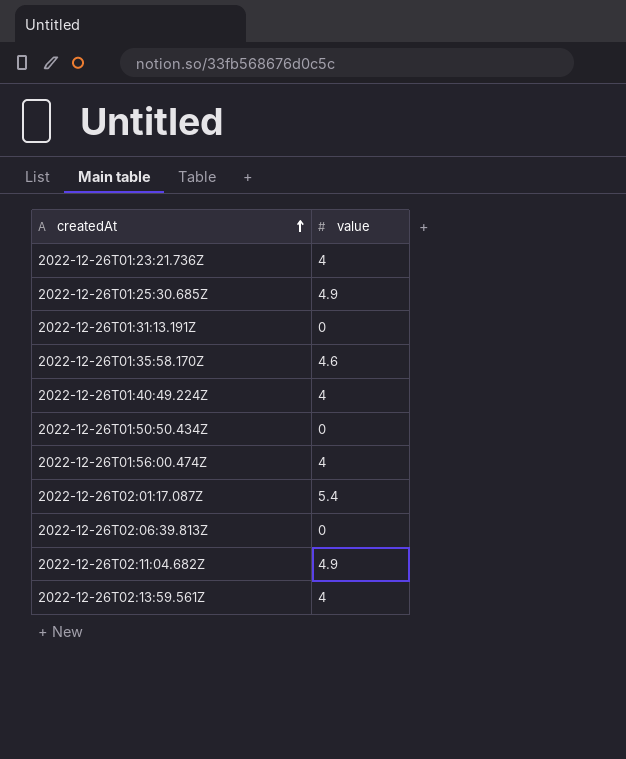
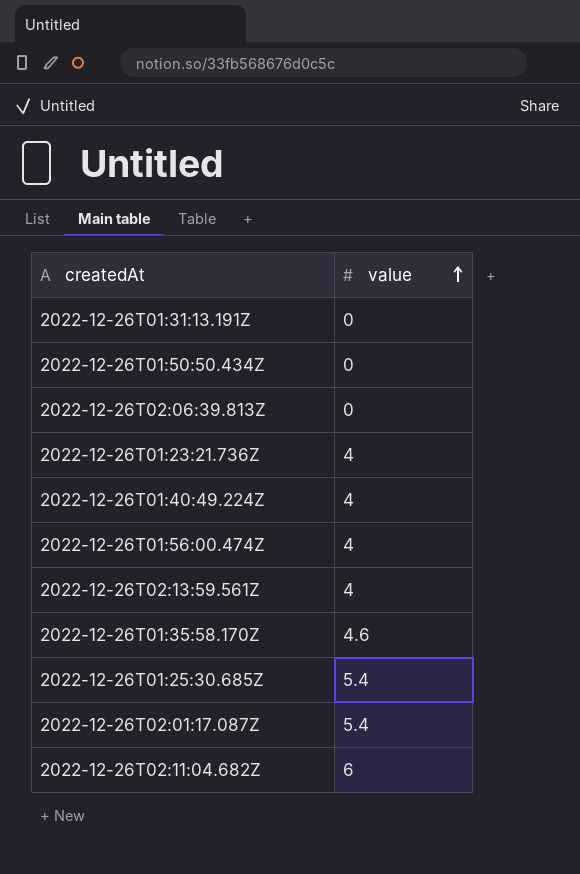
row order: createdAt ascending -> value ascending
2022-12-26T01:25:30.685Z | value: 4.9 -> 5.4
2022-12-26T02:11:04.682Z | value: 4.9 -> 6

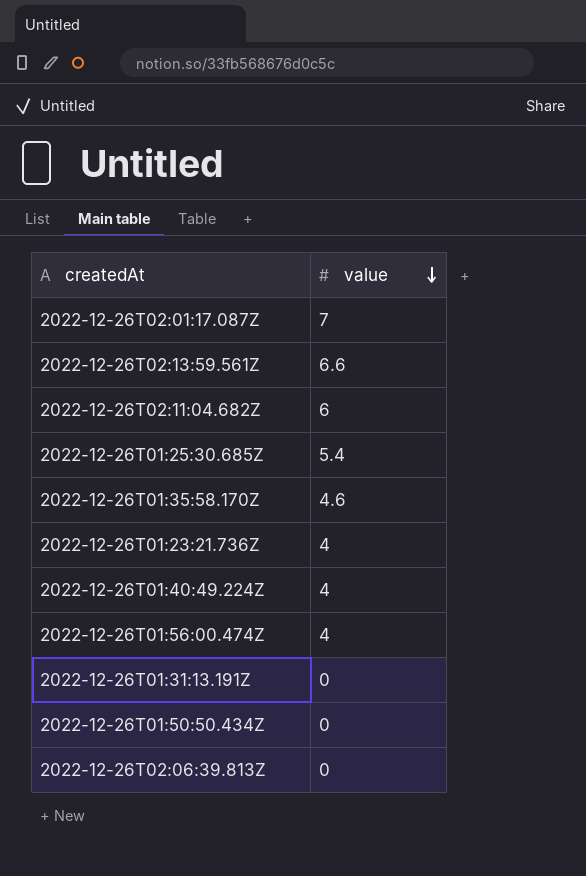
row order: value ascending -> value descending
2022-12-26T02:01:17.087Z | value: 5.4 -> 7
2022-12-26T02:13:59.561Z | value: 4 -> 6.6

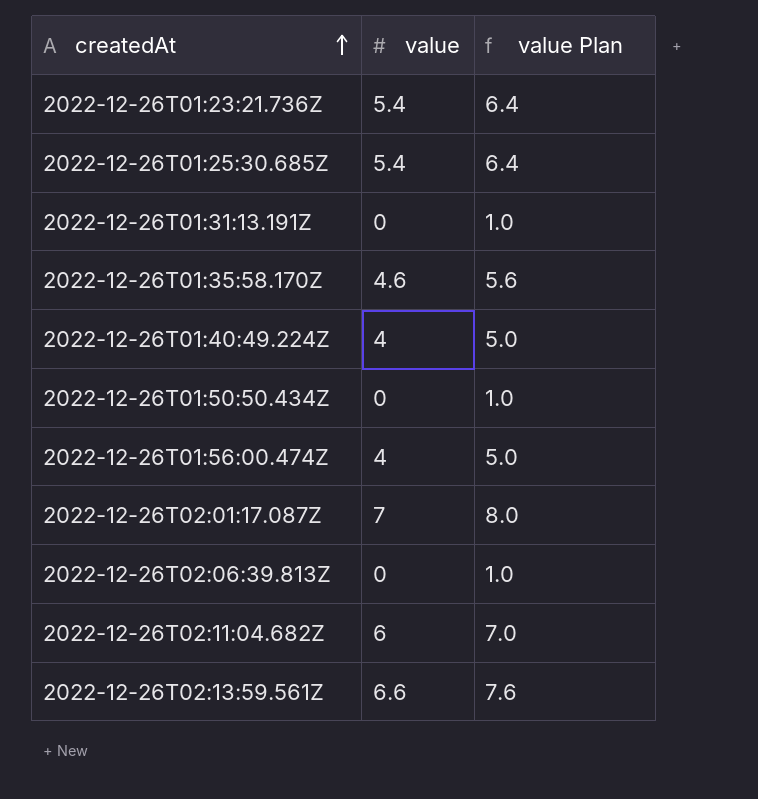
row order: value descending -> createdAt ascending
column value Plan | formula: none -> [value] + 1
2022-12-26T01:23:21.736Z | value: 4 -> 5.4

